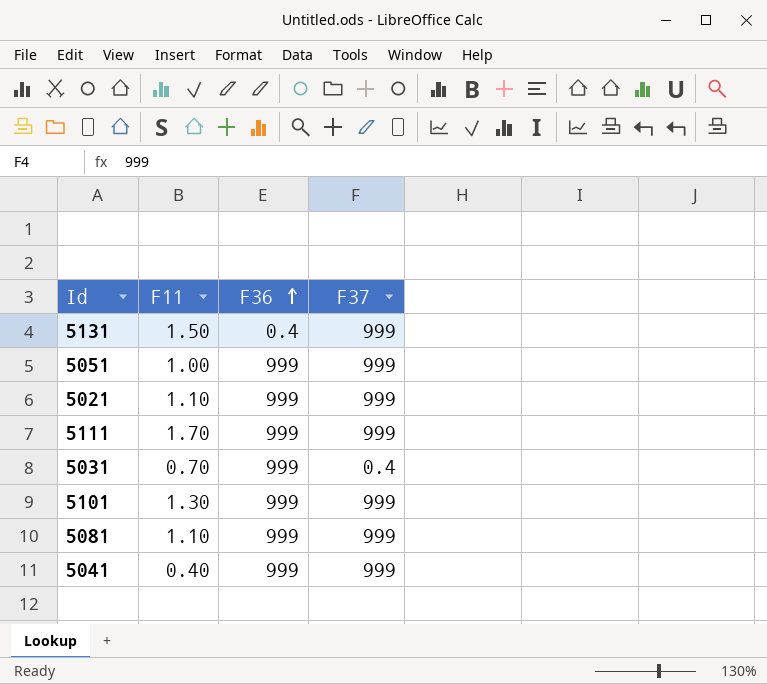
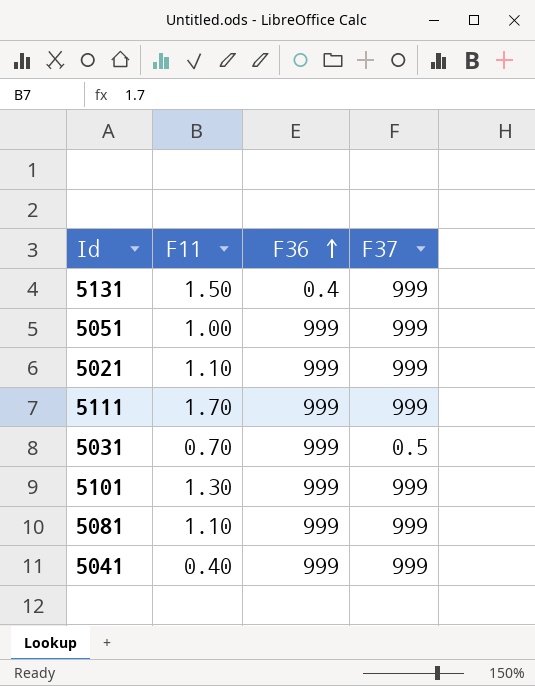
5031 | F37: 0.4 -> 0.5

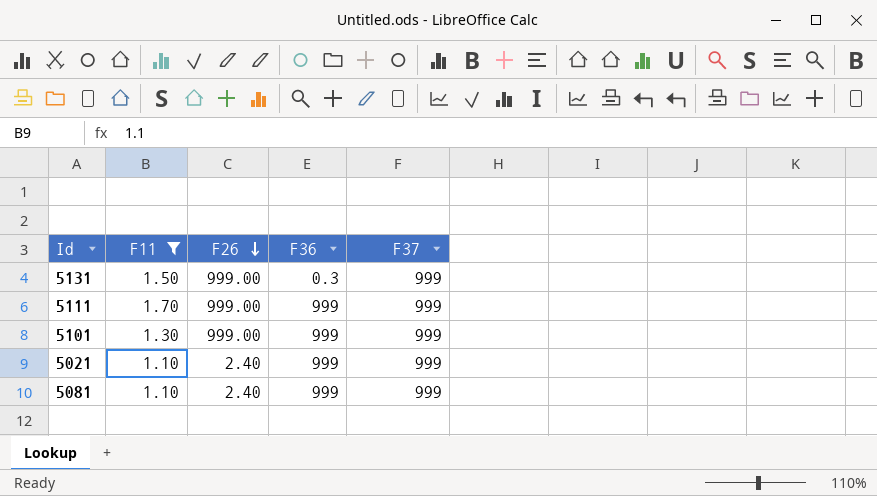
filter: none -> F11 >= 1.10
row order: F36 ascending -> F26 descending
column F26 | position: none -> 3
5131 | F36: 0.4 -> 0.3

